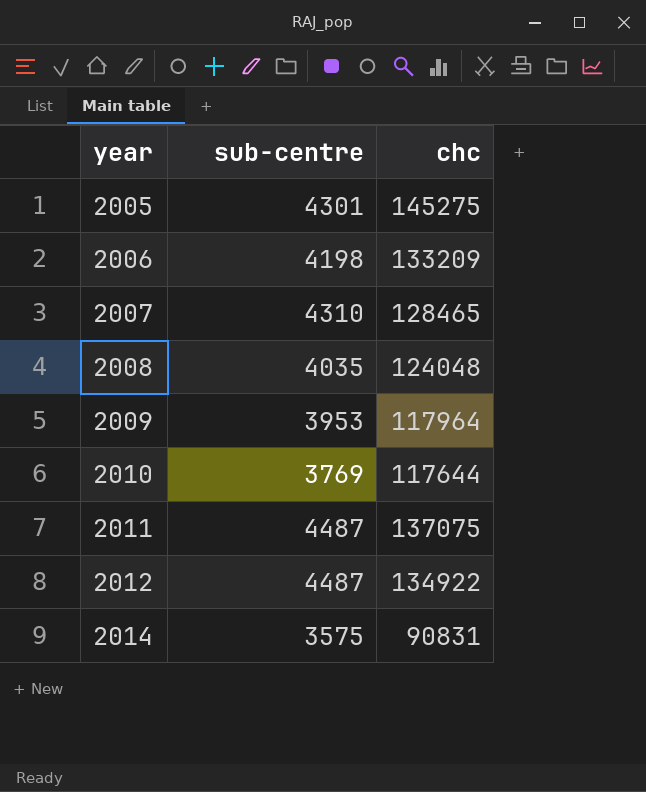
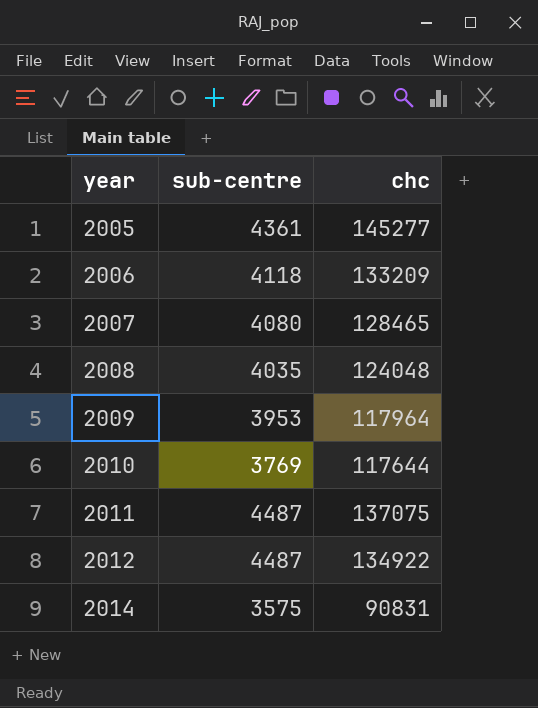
2005 | sub-centre: 4301 -> 4361
2005 | chc: 145275 -> 145277
2006 | sub-centre: 4198 -> 4118
2007 | sub-centre: 4310 -> 4080

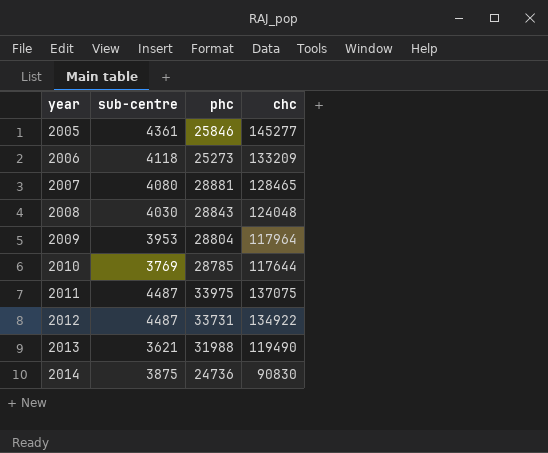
column phc | position: none -> 3
2008 | sub-centre: 4035 -> 4030
row 2013: none -> 3621 | 31988 | 119490
2014 | sub-centre: 3575 -> 3875
2014 | chc: 90831 -> 90830

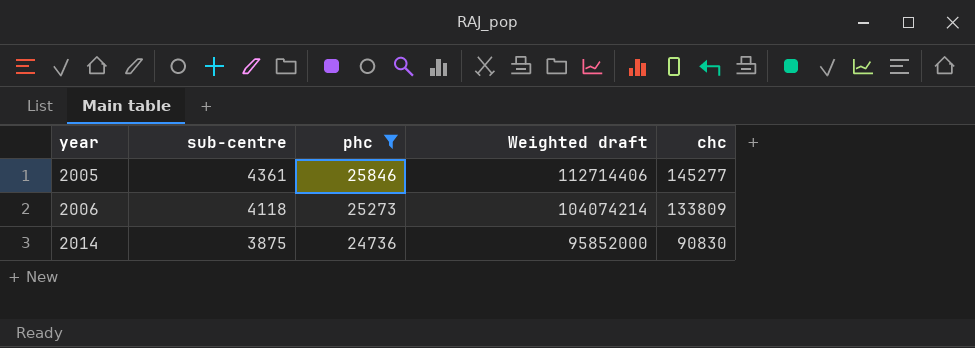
filter: none -> phc <= 25846
column Weighted draft | formula: none -> [sub-centre] * [phc]
2006 | chc: 133209 -> 133809

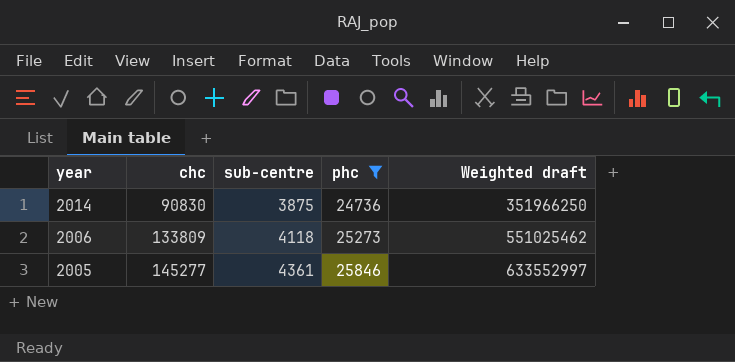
row order: year ascending -> year descending
column chc | position: 5 -> 2
column Weighted draft | formula: [sub-centre] * [phc] -> [chc] * [sub-centre]

